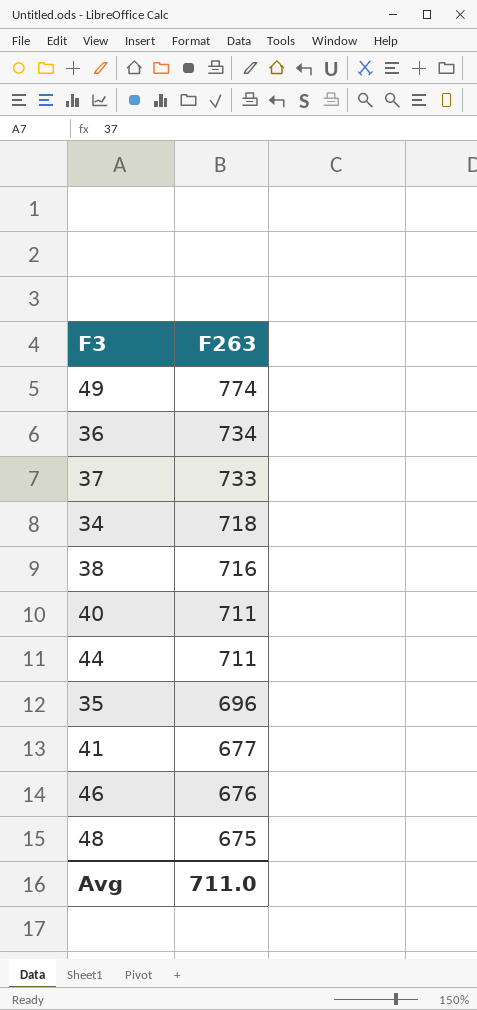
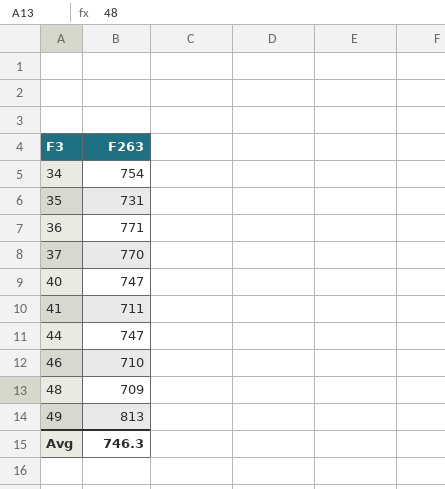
row order: F263 descending -> F3 ascending
row 38: 716 -> none
34 | F263: 718 -> 754
35 | F263: 696 -> 731
36 | F263: 734 -> 771
37 | F263: 733 -> 770
40 | F263: 711 -> 747
41 | F263: 677 -> 711
44 | F263: 711 -> 747
46 | F263: 676 -> 710
48 | F263: 675 -> 709
49 | F263: 774 -> 813
Avg | F263: 711.0 -> 746.3

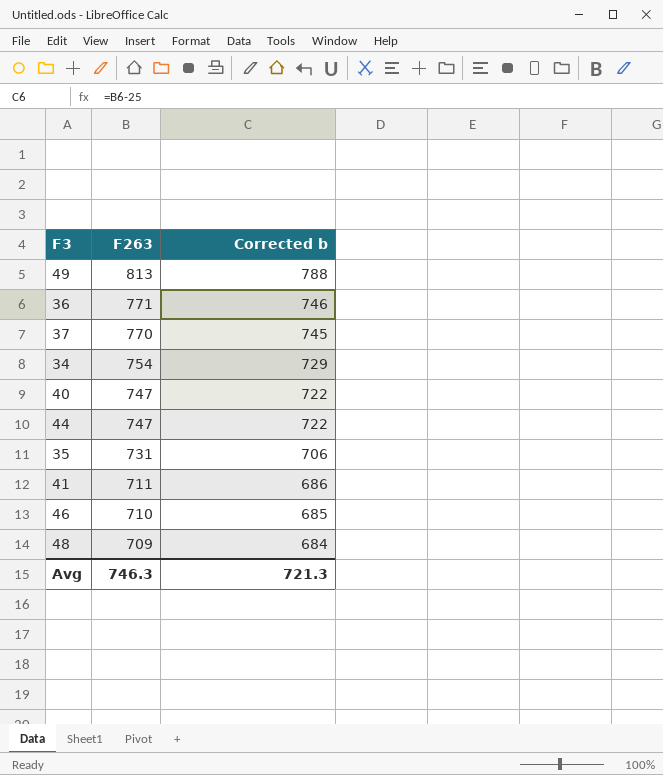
row order: F3 ascending -> F263 descending
column Corrected b | formula: none -> [F263] - 25

